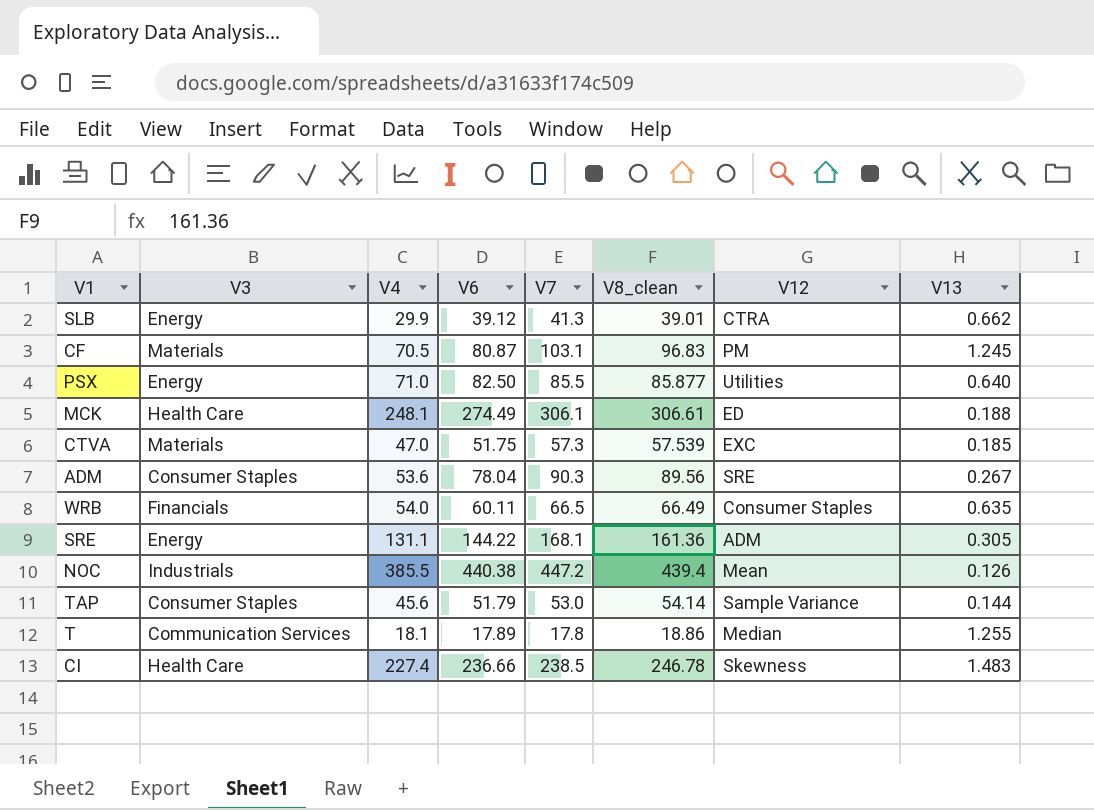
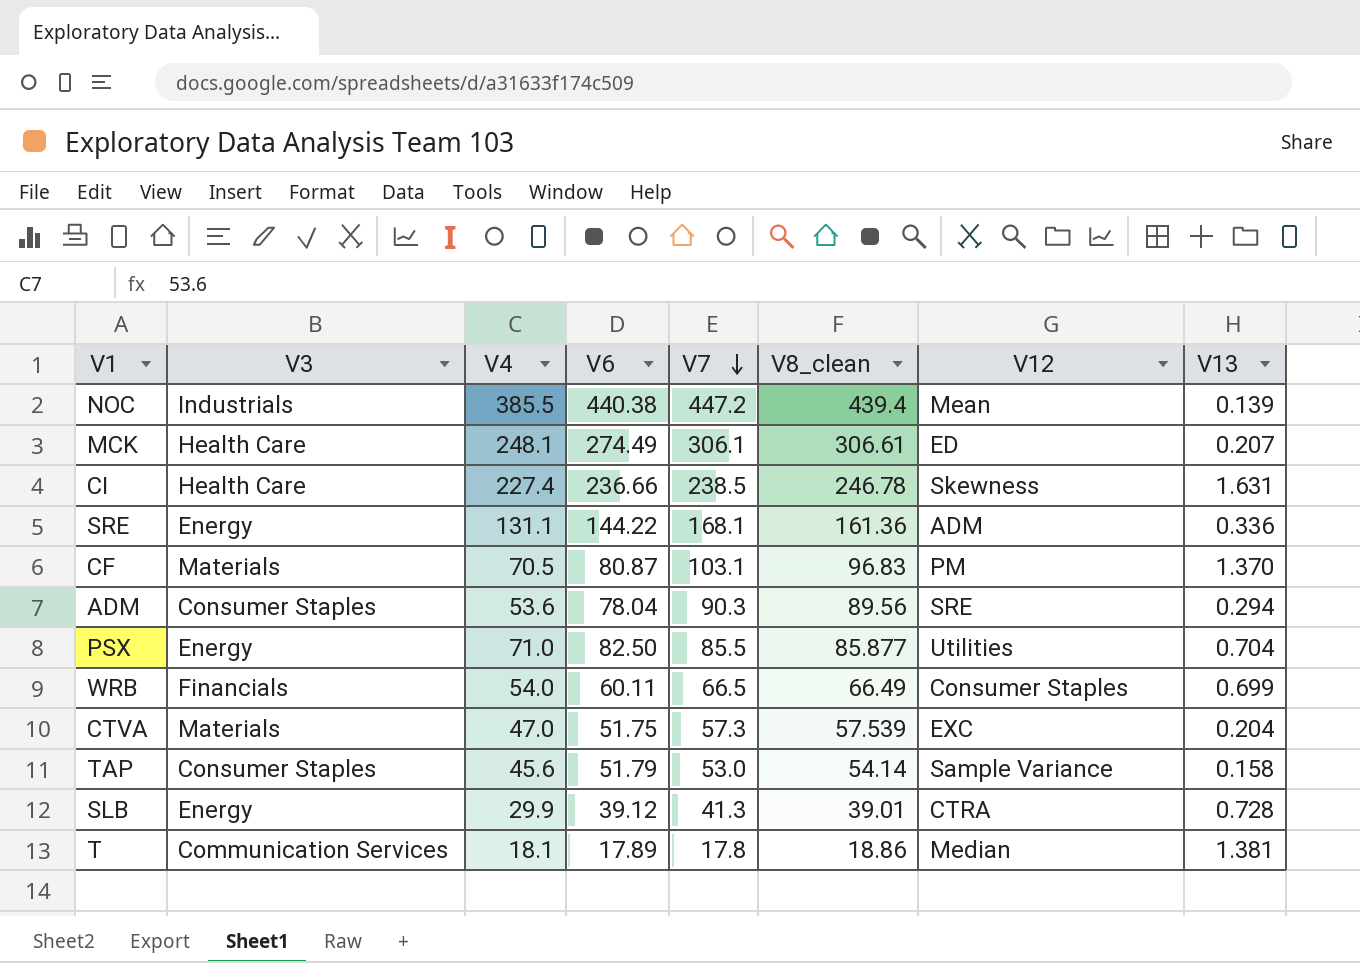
row order: none -> V7 descending
NOC | V13: 0.126 -> 0.139
MCK | V13: 0.188 -> 0.207
CI | V13: 1.483 -> 1.631
SRE | V13: 0.305 -> 0.336
CF | V13: 1.245 -> 1.370
ADM | V13: 0.267 -> 0.294
PSX | V13: 0.640 -> 0.704
WRB | V13: 0.635 -> 0.699
CTVA | V13: 0.185 -> 0.204
TAP | V13: 0.144 -> 0.158
SLB | V13: 0.662 -> 0.728
T | V13: 1.255 -> 1.381

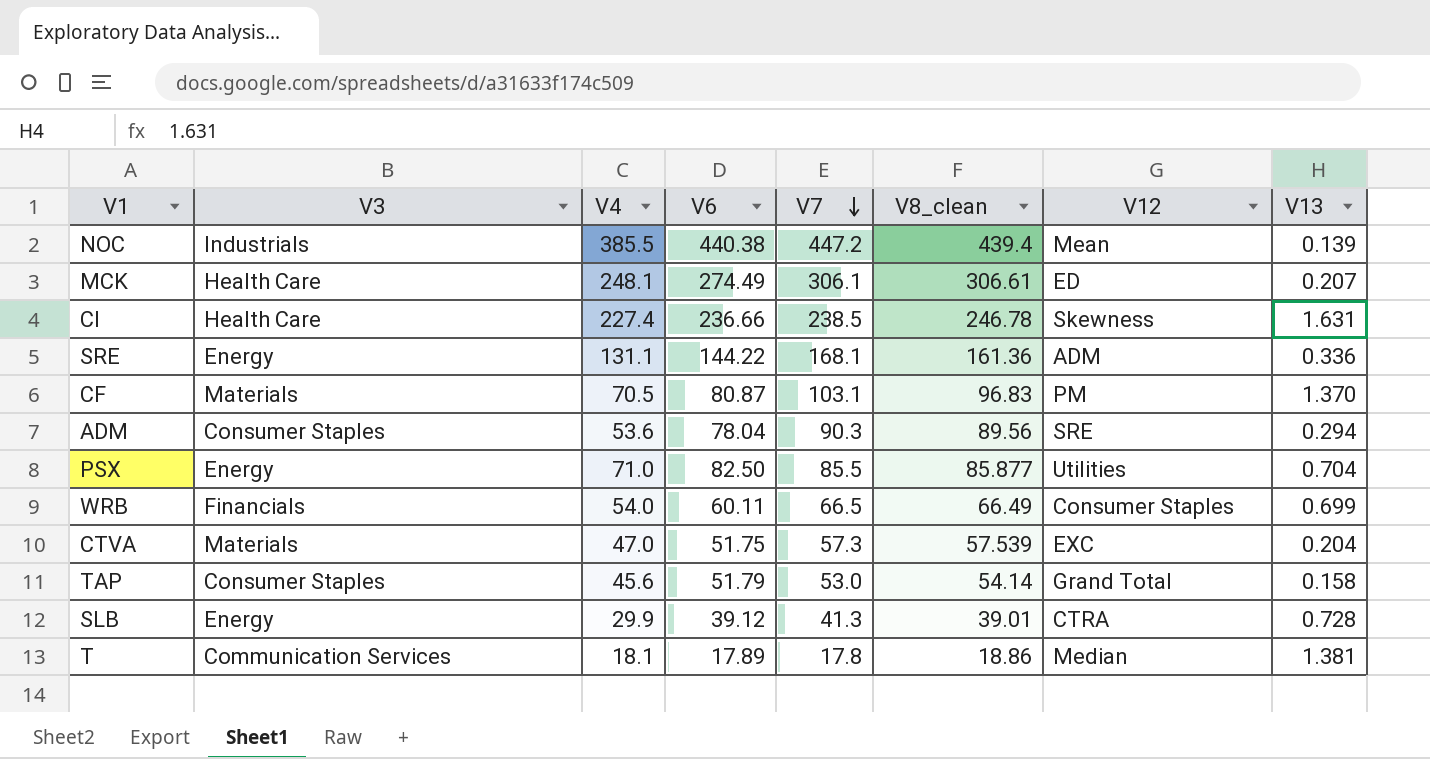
TAP | V12: Sample Variance -> Grand Total

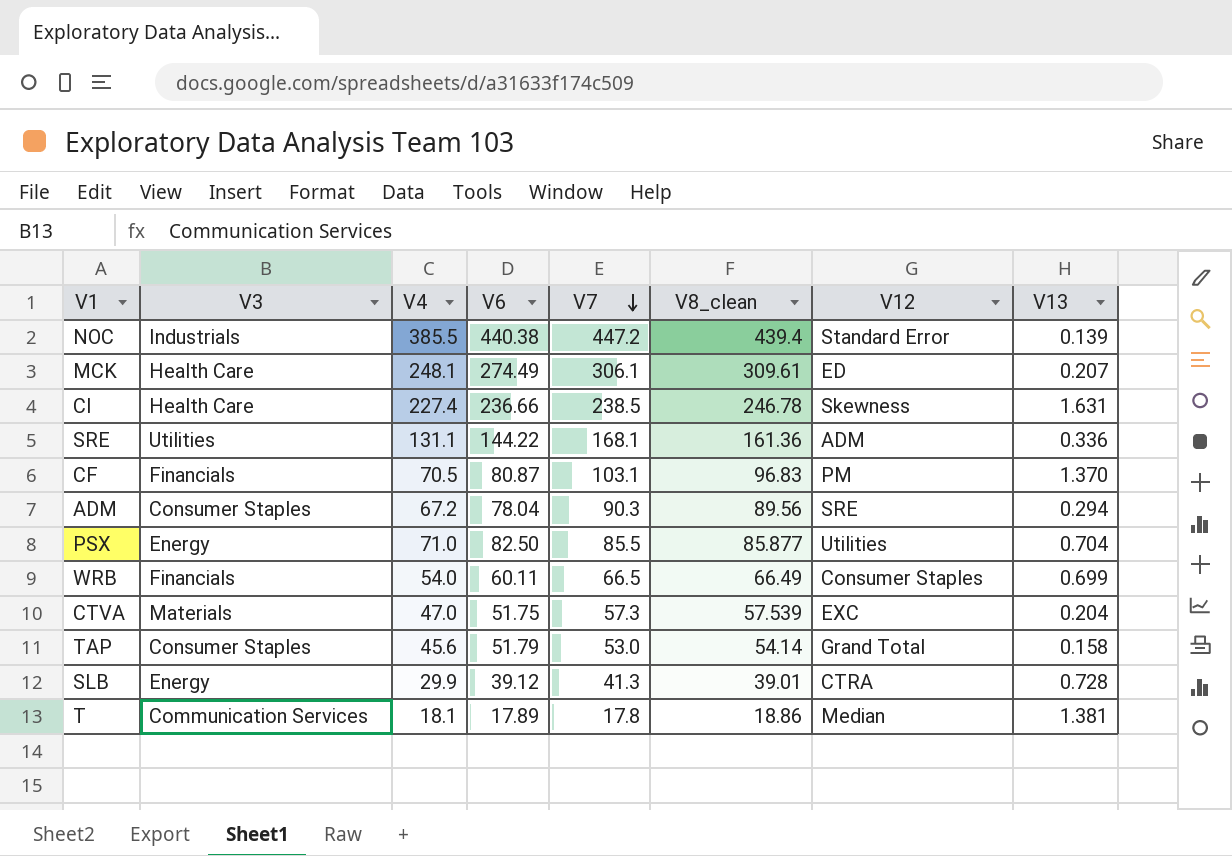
NOC | V12: Mean -> Standard Error
MCK | V8_clean: 306.61 -> 309.61
SRE | V3: Energy -> Utilities
CF | V3: Materials -> Financials
ADM | V4: 53.6 -> 67.2

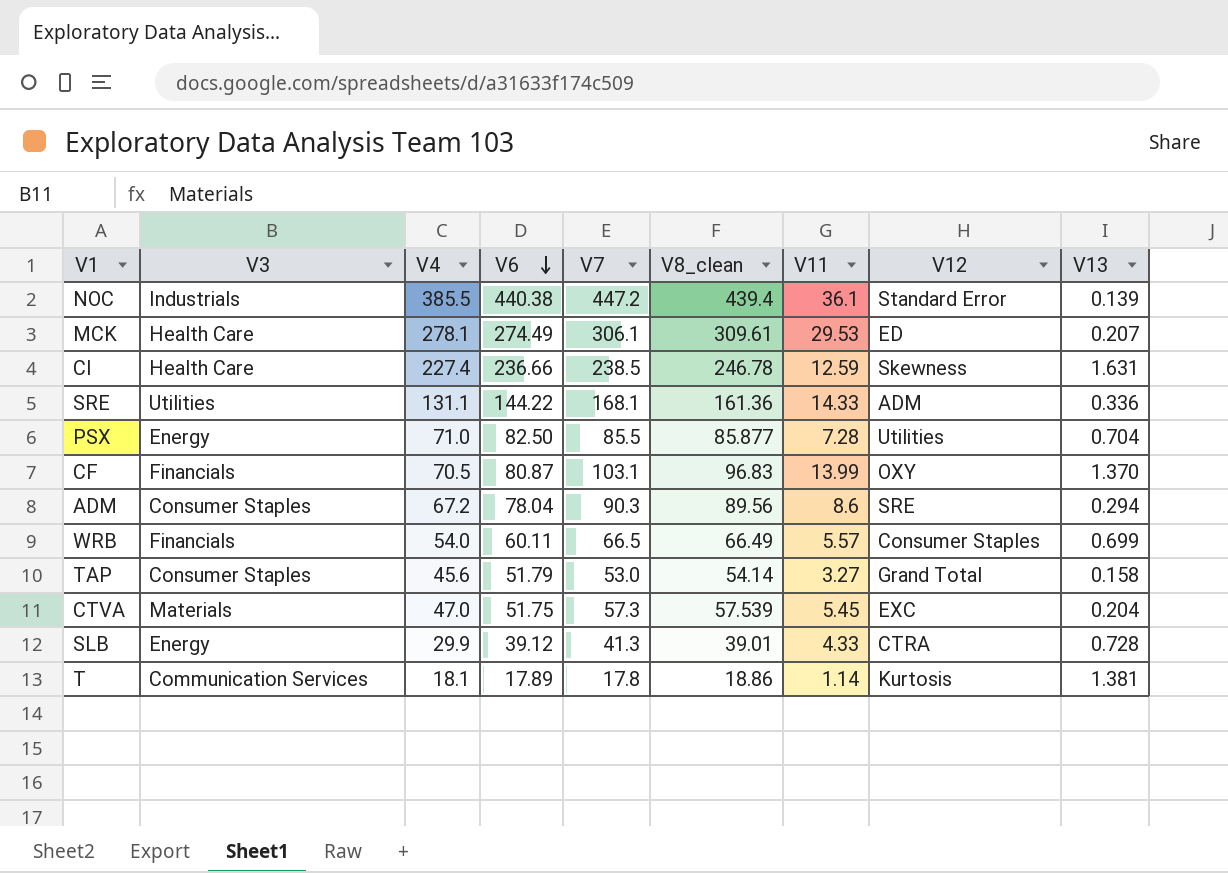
row order: V7 descending -> V6 descending
column V11 | position: none -> 7
MCK | V4: 248.1 -> 278.1
CF | V12: PM -> OXY
T | V12: Median -> Kurtosis

